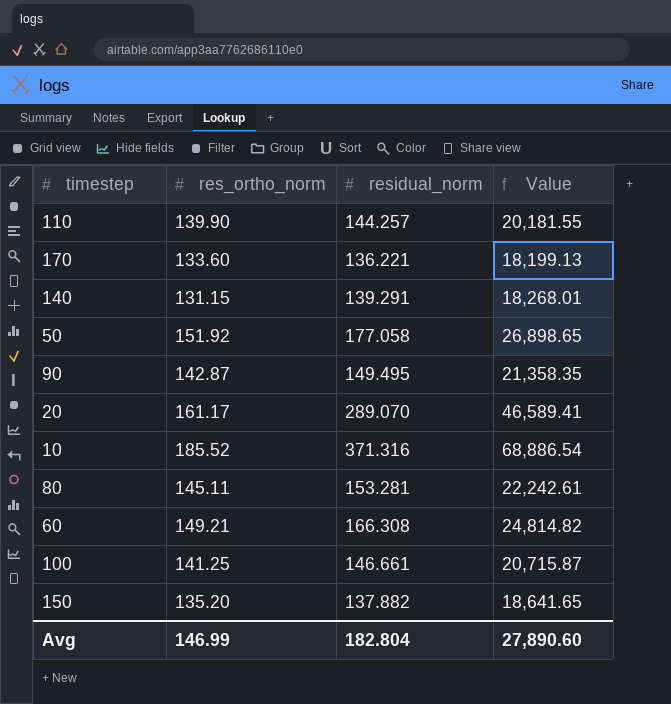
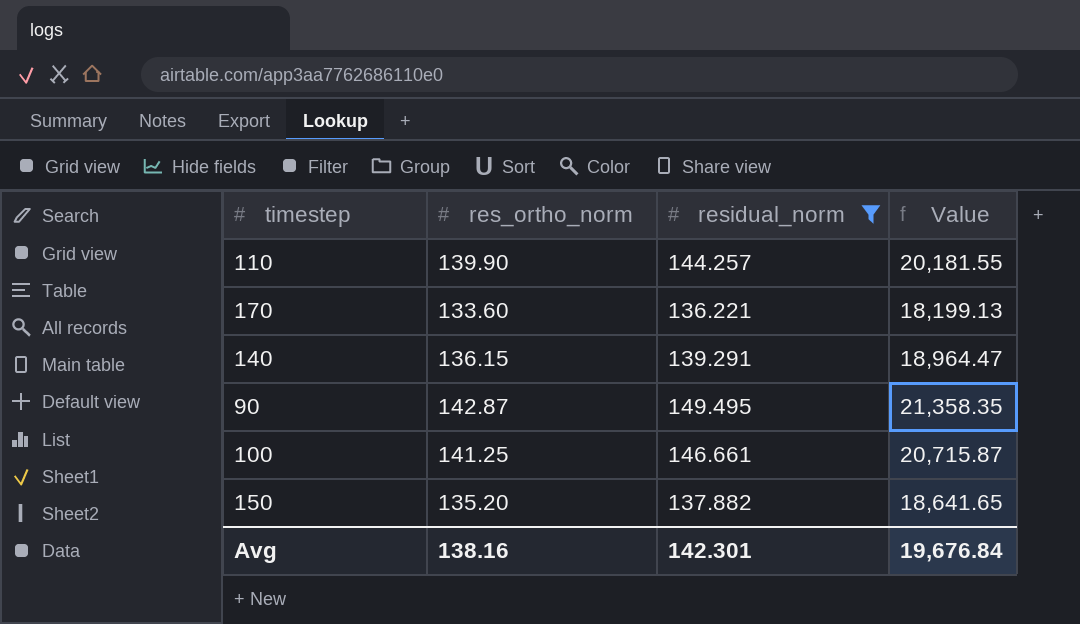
filter: none -> residual_norm <= 149.495
140 | res_ortho_norm: 131.15 -> 136.15
140 | Value: 18,268.01 -> 18,964.47
Avg | res_ortho_norm: 146.99 -> 138.16
Avg | residual_norm: 182.804 -> 142.301
Avg | Value: 27,890.60 -> 19,676.84

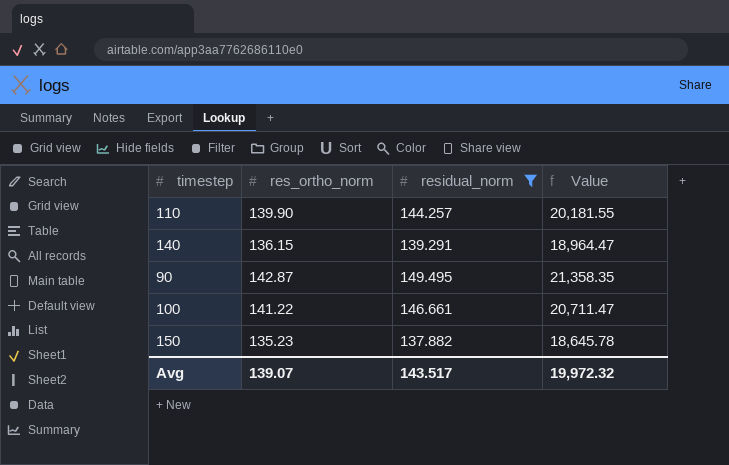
row 170: 133.60 | 136.221 | 18,199.13 -> none
100 | res_ortho_norm: 141.25 -> 141.22
100 | Value: 20,715.87 -> 20,711.47
150 | res_ortho_norm: 135.20 -> 135.23
150 | Value: 18,641.65 -> 18,645.78
Avg | res_ortho_norm: 138.16 -> 139.07
Avg | residual_norm: 142.301 -> 143.517
Avg | Value: 19,676.84 -> 19,972.32

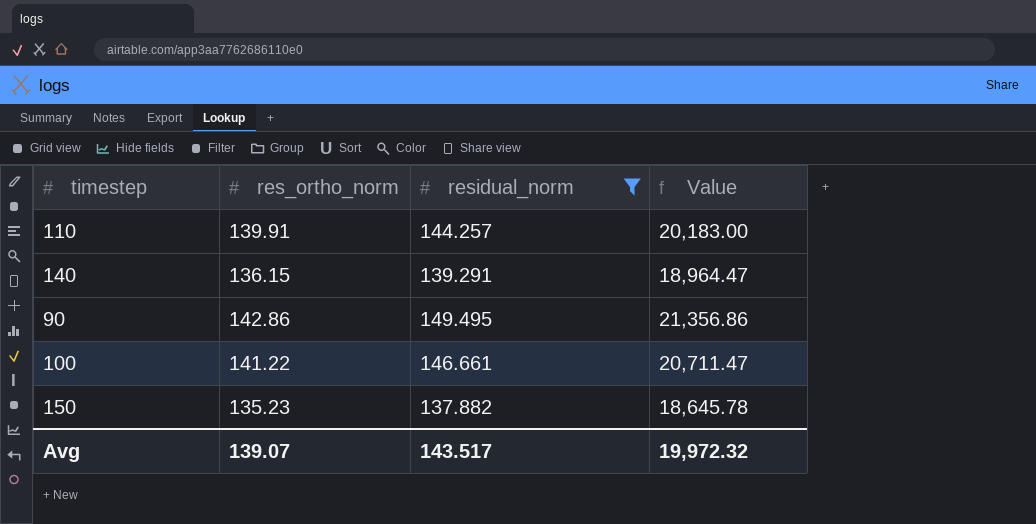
110 | res_ortho_norm: 139.90 -> 139.91
110 | Value: 20,181.55 -> 20,183.00
90 | res_ortho_norm: 142.87 -> 142.86
90 | Value: 21,358.35 -> 21,356.86

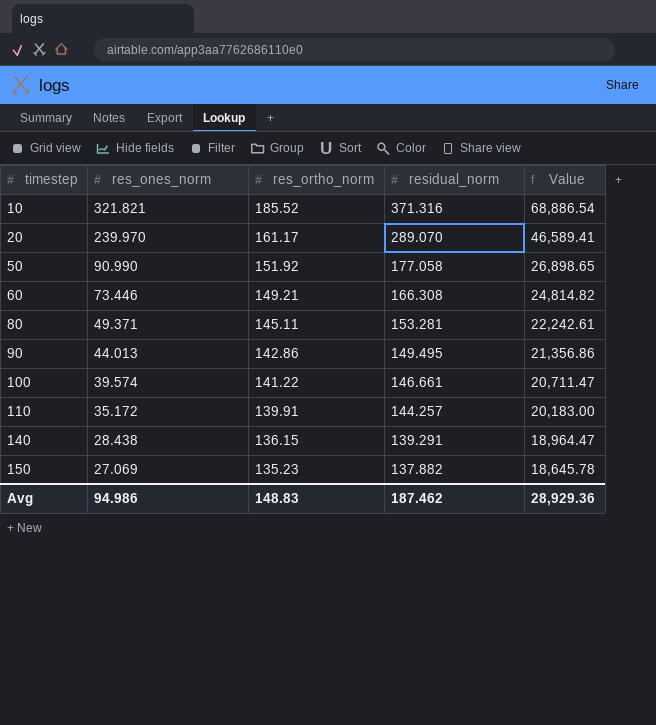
filter: residual_norm <= 149.495 -> none
row order: none -> timestep ascending
column res_ones_norm | position: none -> 2
Avg | res_ortho_norm: 139.07 -> 148.83
Avg | residual_norm: 143.517 -> 187.462
Avg | Value: 19,972.32 -> 28,929.36

